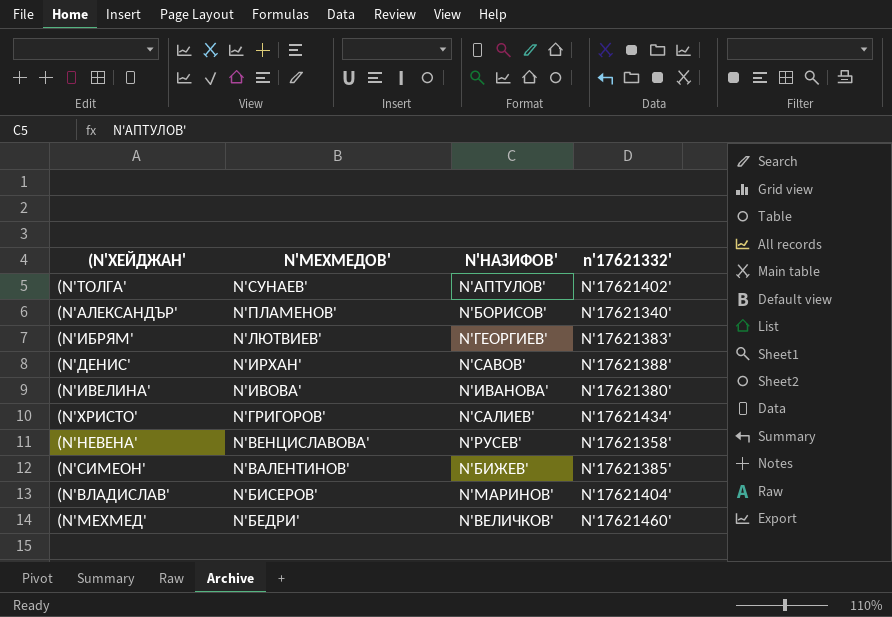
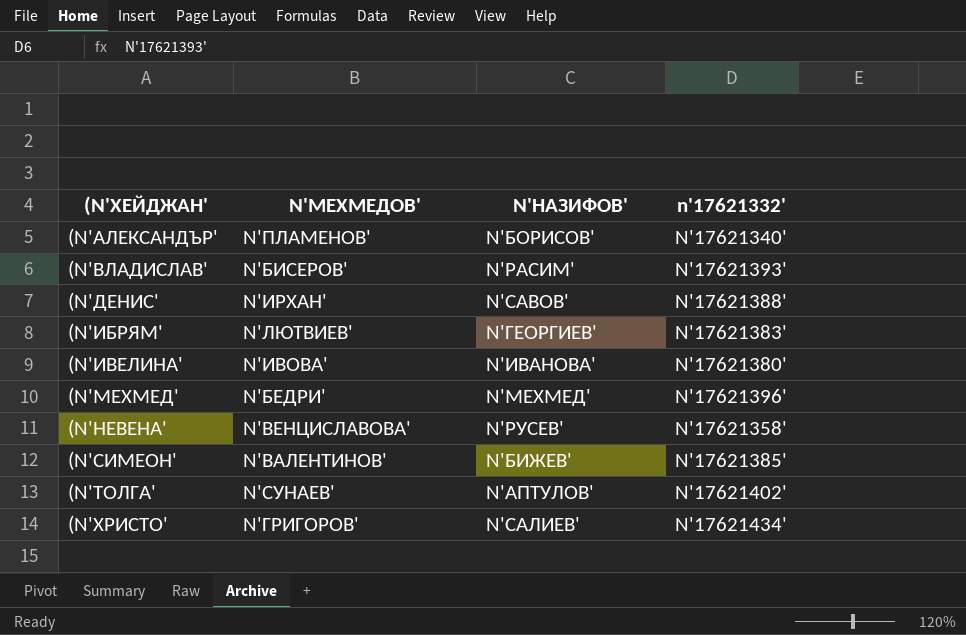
row order: N'МЕХМЕДОВ' descending -> (N'ХЕЙДЖАН' ascending
(N'ВЛАДИСЛАВ' | N'НАЗИФОВ': N'МАРИНОВ' -> N'РАСИМ'
(N'ВЛАДИСЛАВ' | n'17621332': N'17621404' -> N'17621393'
(N'МЕХМЕД' | N'НАЗИФОВ': N'ВЕЛИЧКОВ' -> N'МЕХМЕД'
(N'МЕХМЕД' | n'17621332': N'17621460' -> N'17621396'

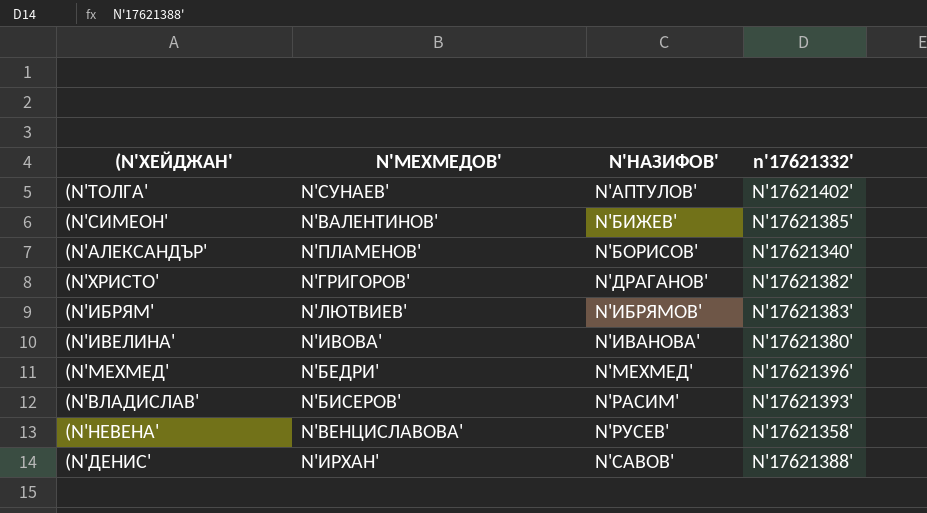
row order: (N'ХЕЙДЖАН' ascending -> N'НАЗИФОВ' ascending
(N'ХРИСТО' | N'НАЗИФОВ': N'САЛИЕВ' -> N'ДРАГАНОВ'
(N'ХРИСТО' | n'17621332': N'17621434' -> N'17621382'
(N'ИБРЯМ' | N'НАЗИФОВ': N'ГЕОРГИЕВ' -> N'ИБРЯМОВ'

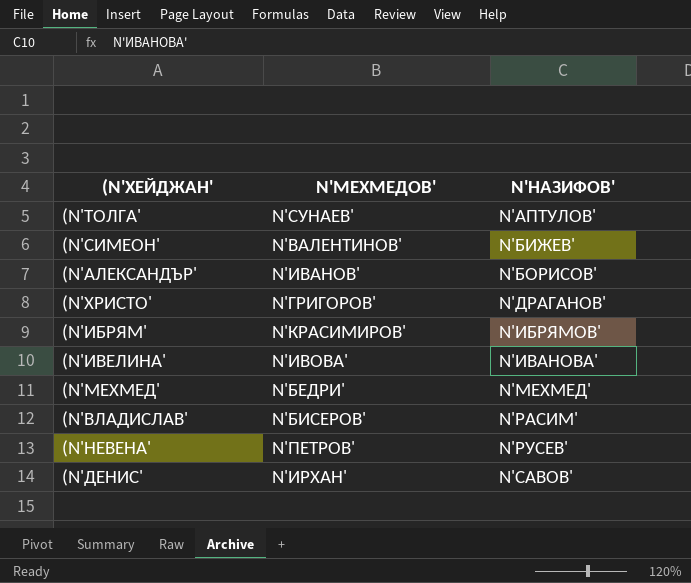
column n'17621332' | position: 4 -> none
(N'АЛЕКСАНДЪР' | N'МЕХМЕДОВ': N'ПЛАМЕНОВ' -> N'ИВАНОВ'
(N'ИБРЯМ' | N'МЕХМЕДОВ': N'ЛЮТВИЕВ' -> N'КРАСИМИРОВ'
(N'НЕВЕНА' | N'МЕХМЕДОВ': N'ВЕНЦИСЛАВОВА' -> N'ПЕТРОВ'

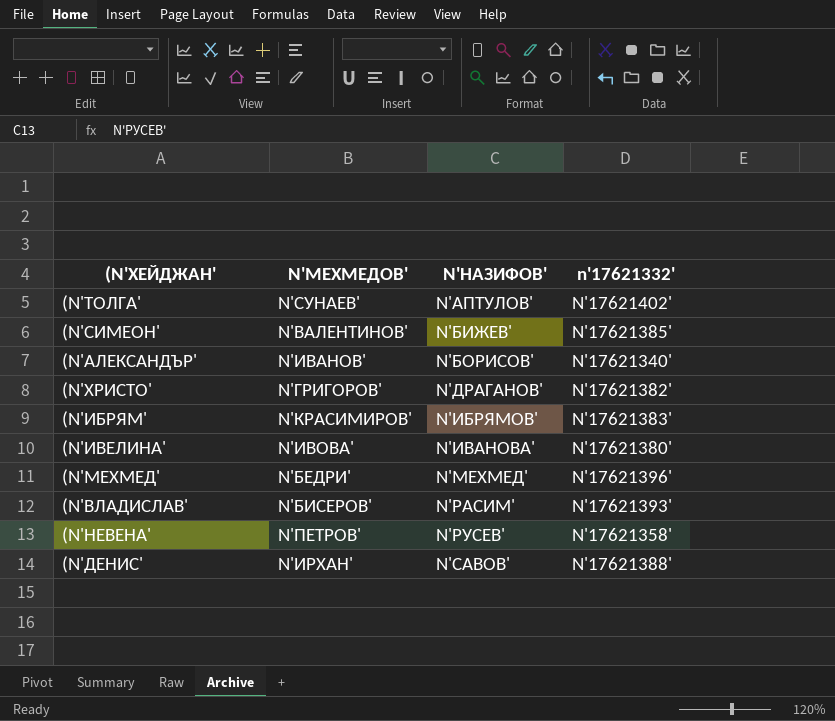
column n'17621332' | position: none -> 4

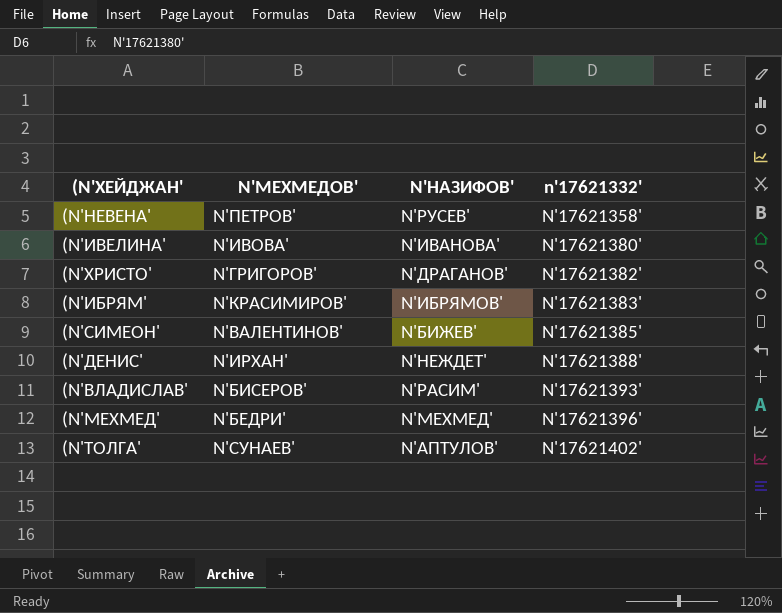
row order: N'НАЗИФОВ' ascending -> n'17621332' ascending
row (N'АЛЕКСАНДЪР': N'ИВАНОВ' | N'БОРИСОВ' | N'17621340' -> none
(N'ДЕНИС' | N'НАЗИФОВ': N'САВОВ' -> N'НЕЖДЕТ'

